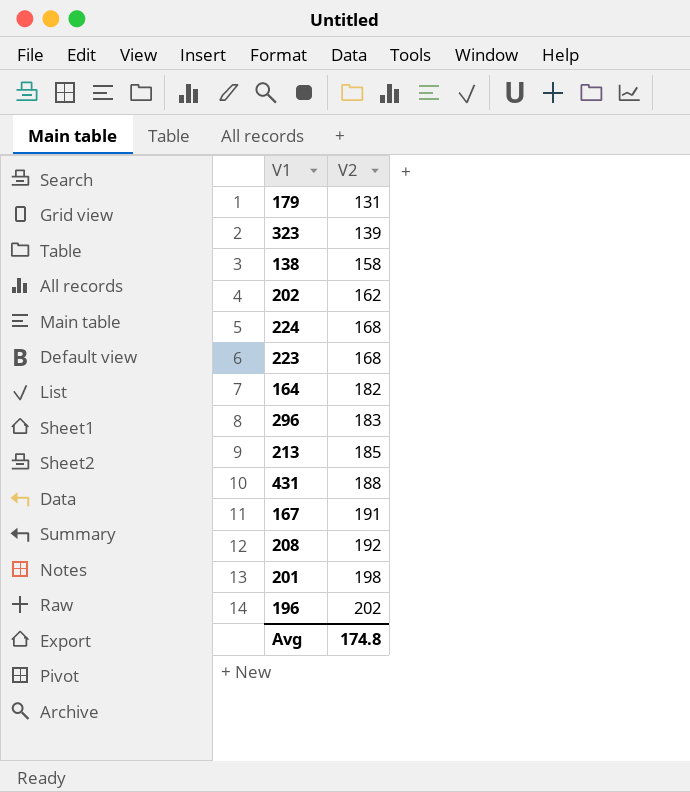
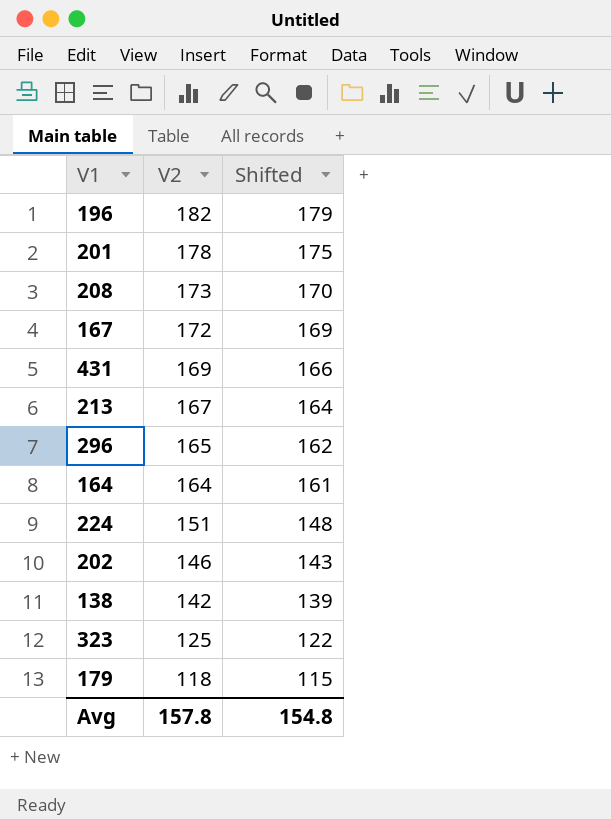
row order: V2 ascending -> V2 descending
column Shifted | formula: none -> [V2] - 3
row 223: 168 -> none
196 | V2: 202 -> 182
201 | V2: 198 -> 178
208 | V2: 192 -> 173
167 | V2: 191 -> 172
431 | V2: 188 -> 169
213 | V2: 185 -> 167
296 | V2: 183 -> 165
164 | V2: 182 -> 164
224 | V2: 168 -> 151
202 | V2: 162 -> 146
138 | V2: 158 -> 142
323 | V2: 139 -> 125
179 | V2: 131 -> 118
Avg | V2: 174.8 -> 157.8

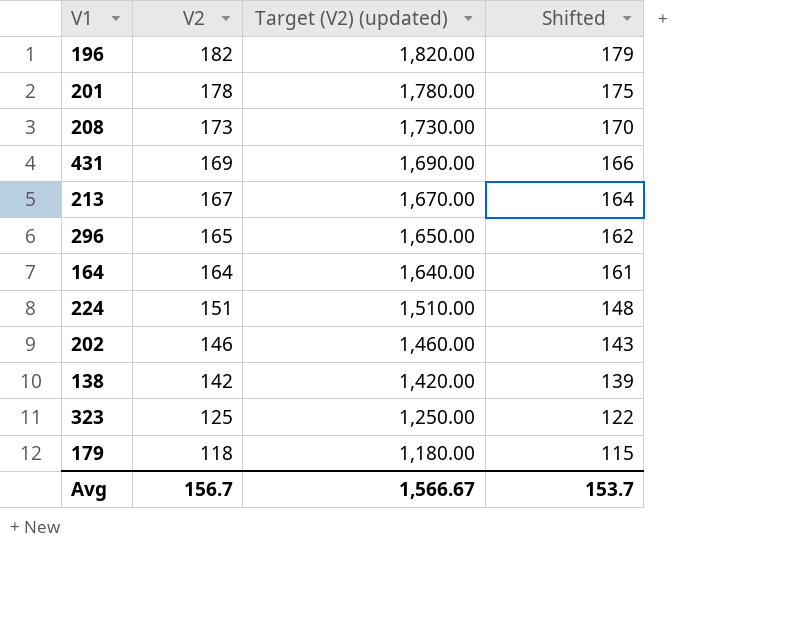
column Target (V2) (updated) | formula: none -> [V2] * 10
row 167: 172 | 169 -> none
Avg | V2: 157.8 -> 156.7
Avg | Shifted: 154.8 -> 153.7

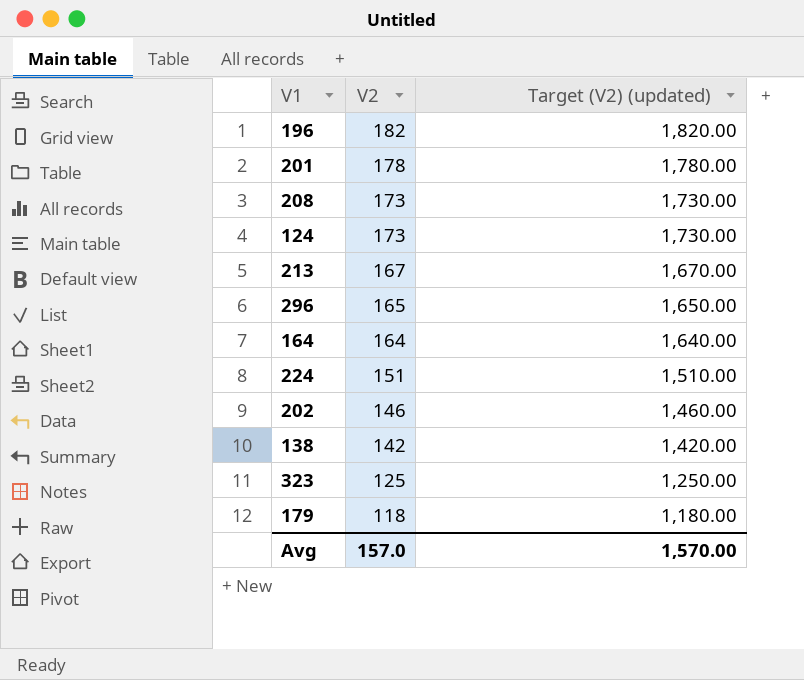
column Shifted | formula: [V2] - 3 -> none
row 431: 169 | 1,690.00 | 166 -> none
row 124: none -> 173 | 1,730.00
Avg | V2: 156.7 -> 157.0
Avg | Target (V2) (updated): 1,566.67 -> 1,570.00

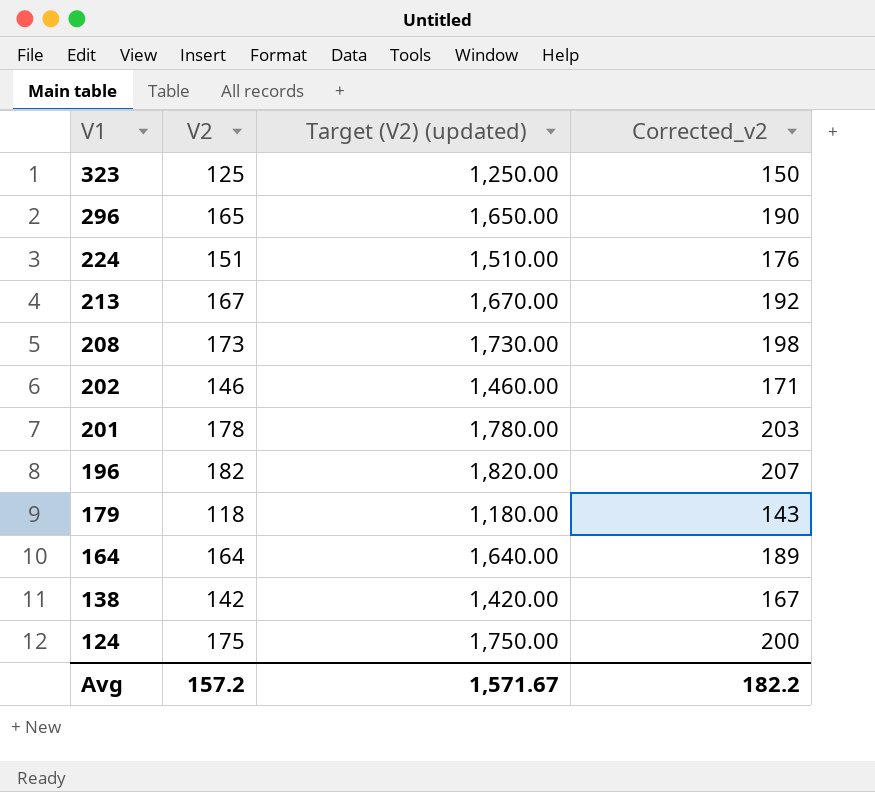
row order: V2 descending -> V1 descending
column Corrected_v2 | formula: none -> [V2] + 25
124 | V2: 173 -> 175
124 | Target (V2) (updated): 1,730.00 -> 1,750.00
Avg | V2: 157.0 -> 157.2
Avg | Target (V2) (updated): 1,570.00 -> 1,571.67

